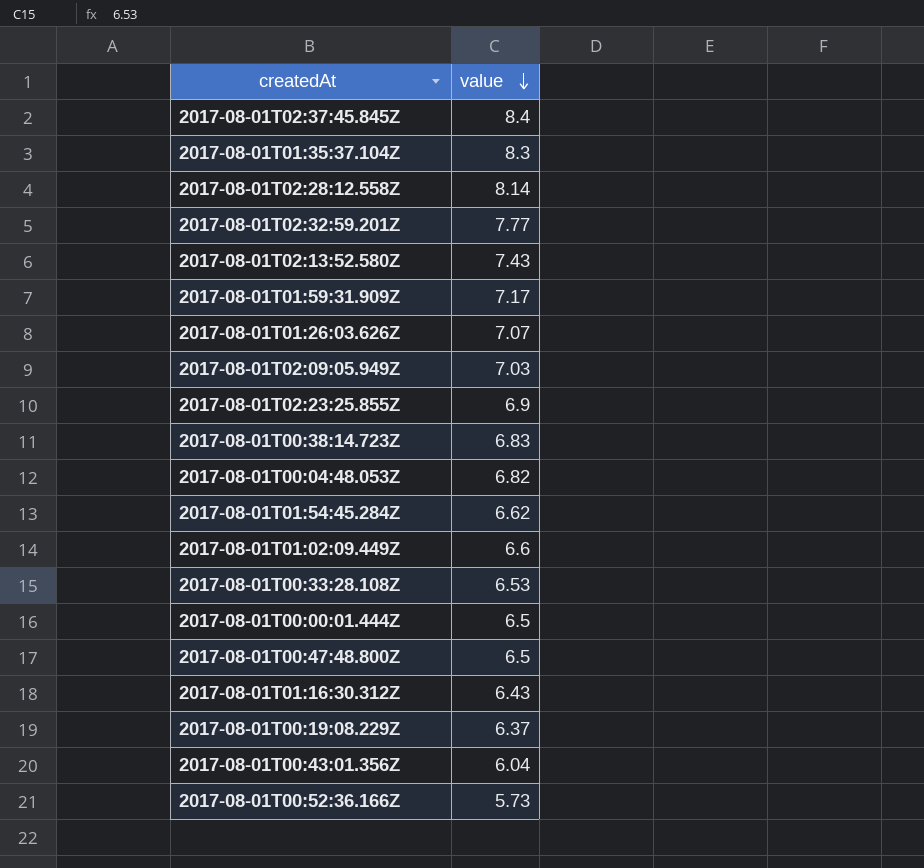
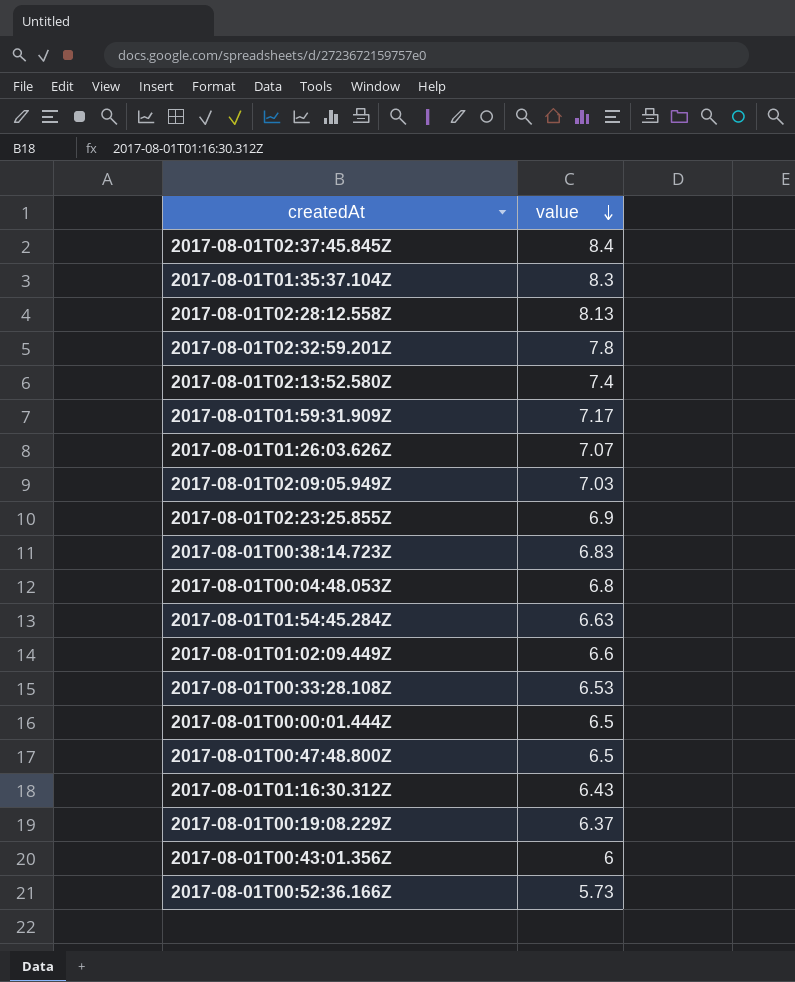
2017-08-01T02:28:12.558Z | value: 8.14 -> 8.13
2017-08-01T02:32:59.201Z | value: 7.77 -> 7.8
2017-08-01T02:13:52.580Z | value: 7.43 -> 7.4
2017-08-01T00:04:48.053Z | value: 6.82 -> 6.8
2017-08-01T01:54:45.284Z | value: 6.62 -> 6.63
2017-08-01T00:43:01.356Z | value: 6.04 -> 6

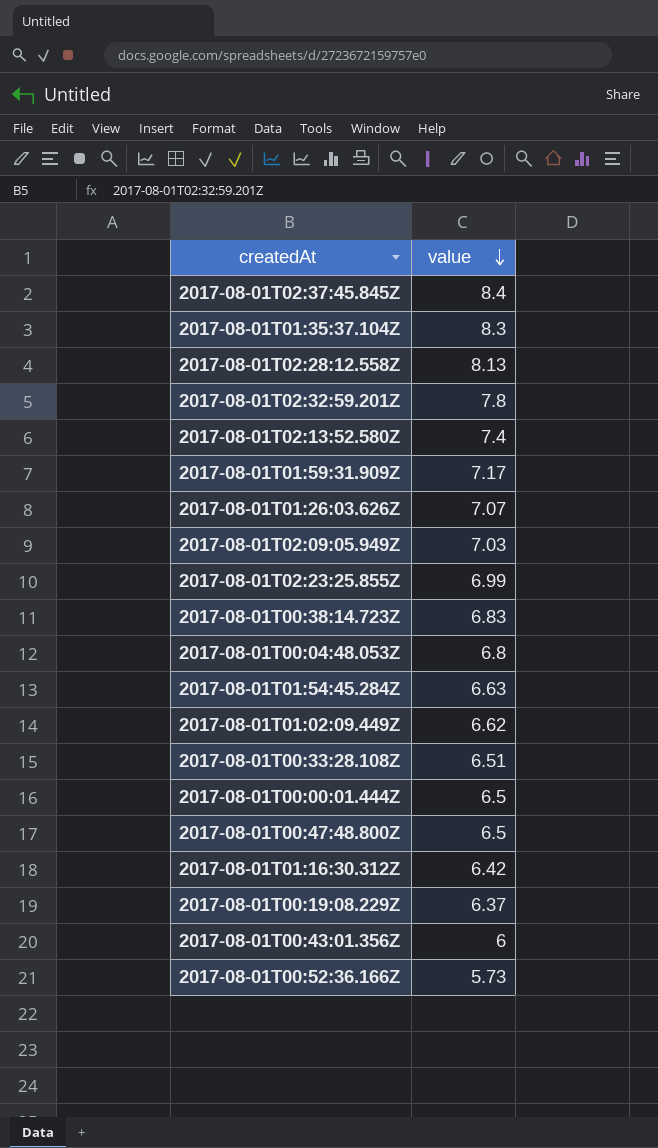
2017-08-01T02:23:25.855Z | value: 6.9 -> 6.99
2017-08-01T01:02:09.449Z | value: 6.6 -> 6.62
2017-08-01T00:33:28.108Z | value: 6.53 -> 6.51
2017-08-01T01:16:30.312Z | value: 6.43 -> 6.42

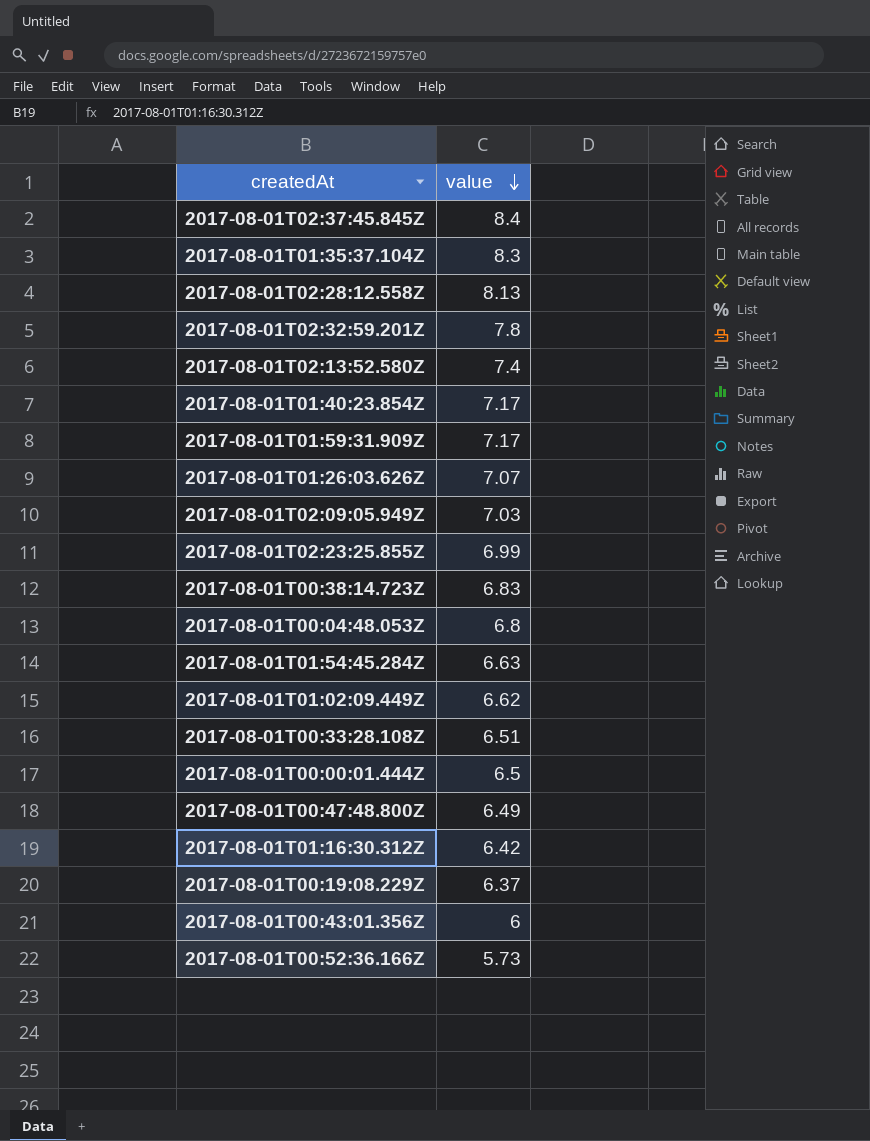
row 2017-08-01T01:40:23.854Z: none -> 7.17
2017-08-01T00:47:48.800Z | value: 6.5 -> 6.49

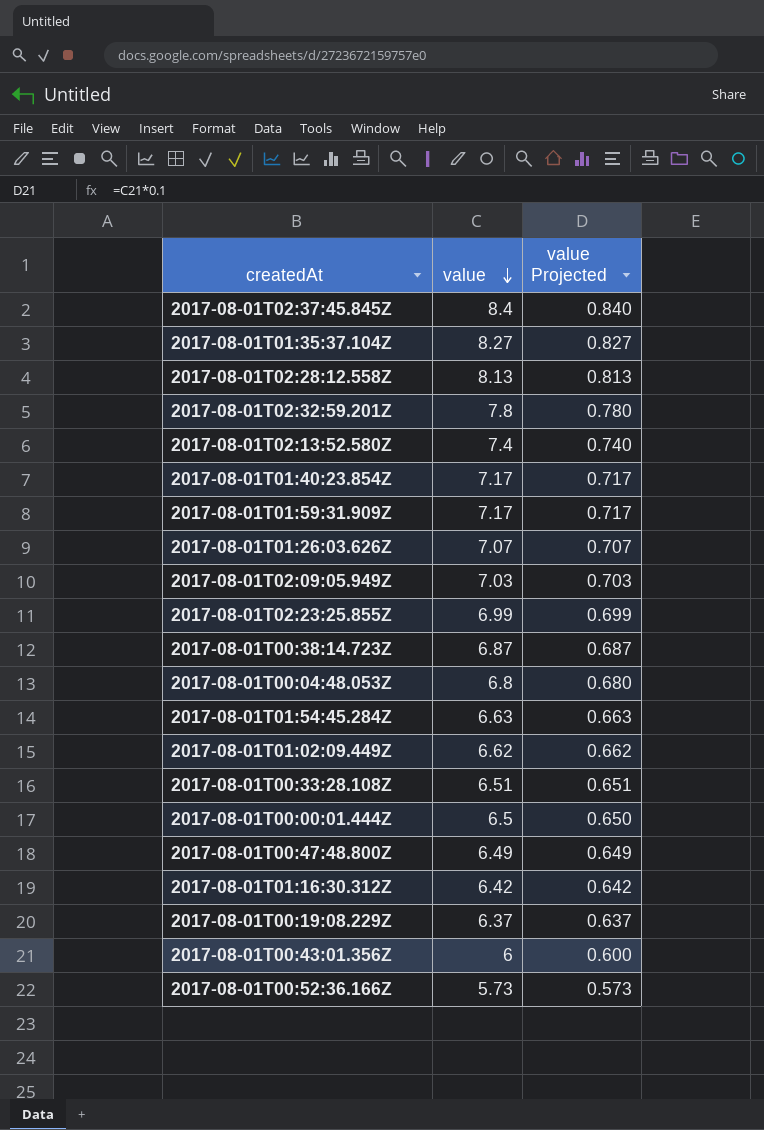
column value Projected | formula: none -> [value] * 0.1
2017-08-01T01:35:37.104Z | value: 8.3 -> 8.27
2017-08-01T00:38:14.723Z | value: 6.83 -> 6.87

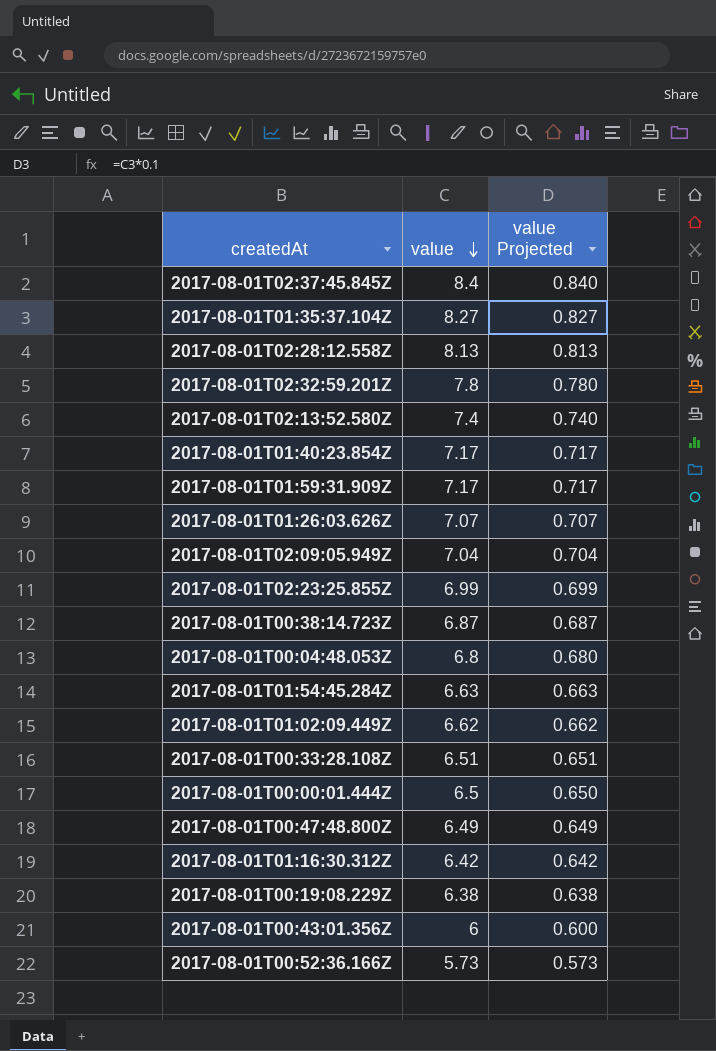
2017-08-01T02:09:05.949Z | value: 7.03 -> 7.04
2017-08-01T02:09:05.949Z | value Projected: 0.703 -> 0.704
2017-08-01T00:19:08.229Z | value: 6.37 -> 6.38
2017-08-01T00:19:08.229Z | value Projected: 0.637 -> 0.638

